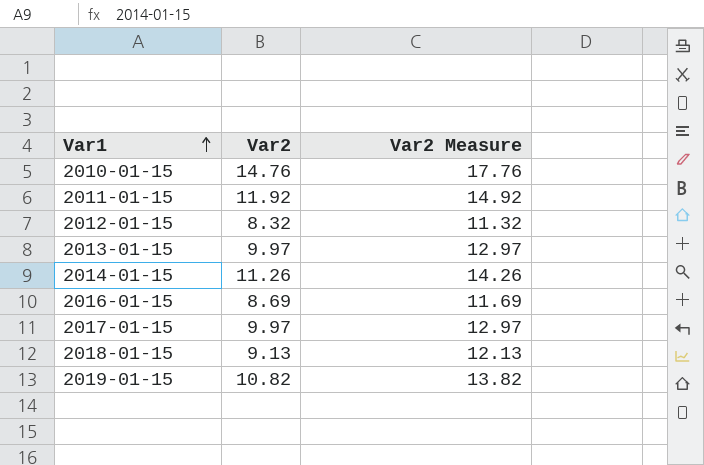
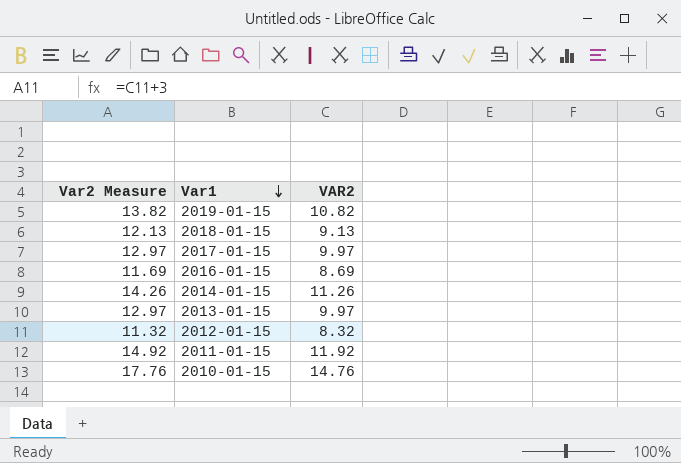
row order: Var1 ascending -> Var1 descending
column Var2 Measure | position: 3 -> 1
column name: Var2 -> VAR2

